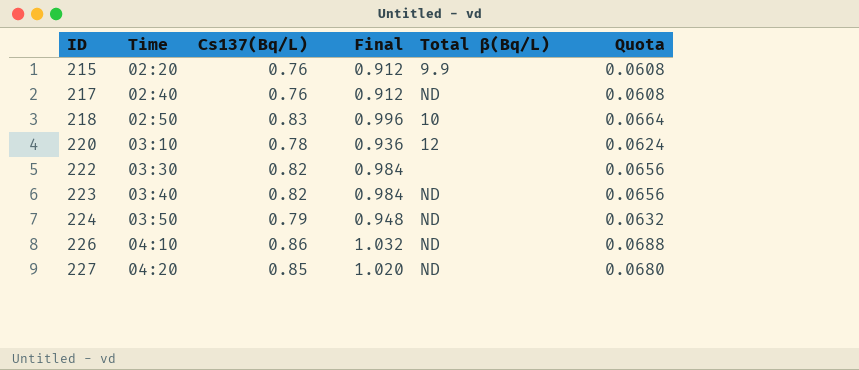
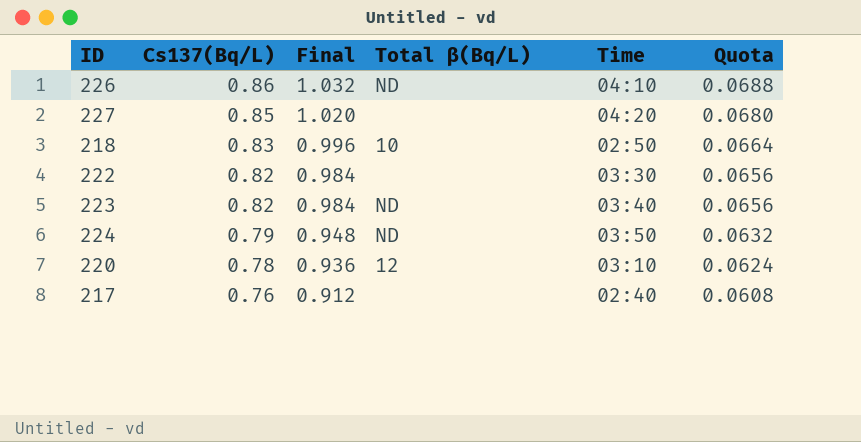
row order: ID ascending -> Cs137(Bq/L) descending
column Time | position: 2 -> 5
row 215: 02:20 | 0.76 | 0.912 | 9.9 | 0.0608 -> none
227 | Total β(Bq/L): ND -> none
217 | Total β(Bq/L): ND -> none

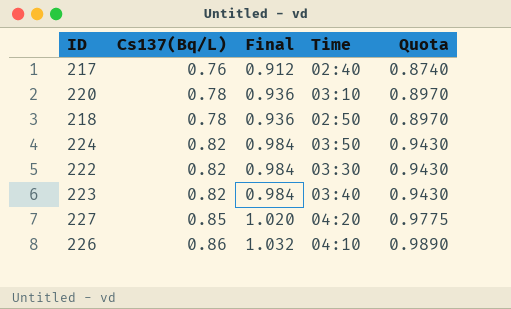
row order: Cs137(Bq/L) descending -> Cs137(Bq/L) ascending
column Total β(Bq/L) | position: 4 -> none
column Quota | formula: [Cs137(Bq/L)] * 0.08 -> [Cs137(Bq/L)] * 1.15
218 | Cs137(Bq/L): 0.83 -> 0.78
218 | Final: 0.996 -> 0.936
224 | Cs137(Bq/L): 0.79 -> 0.82
224 | Final: 0.948 -> 0.984

